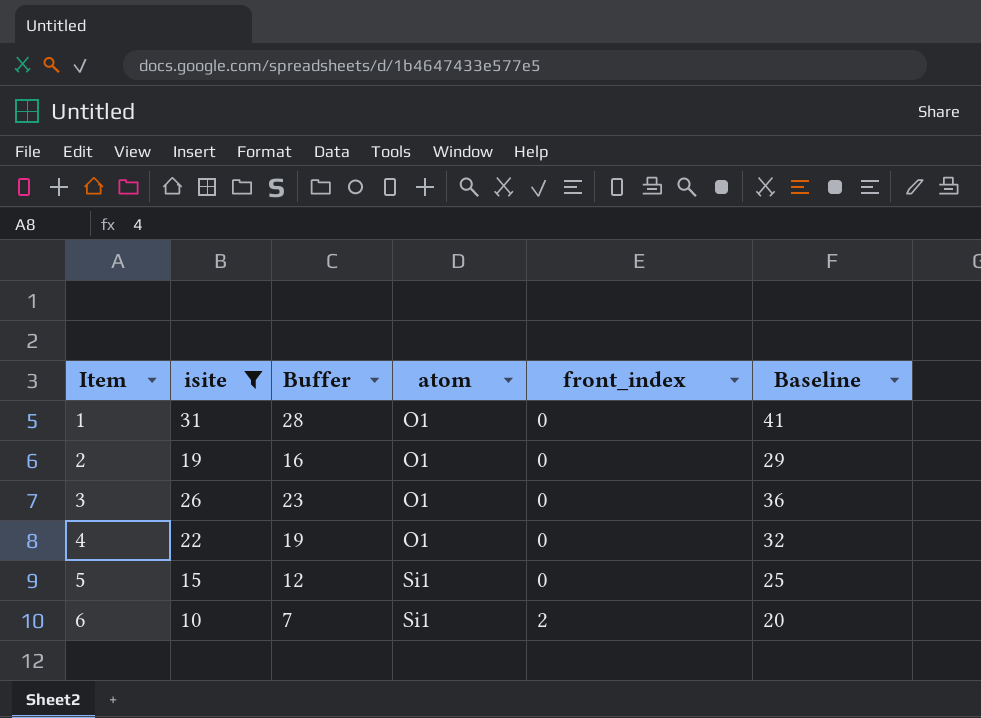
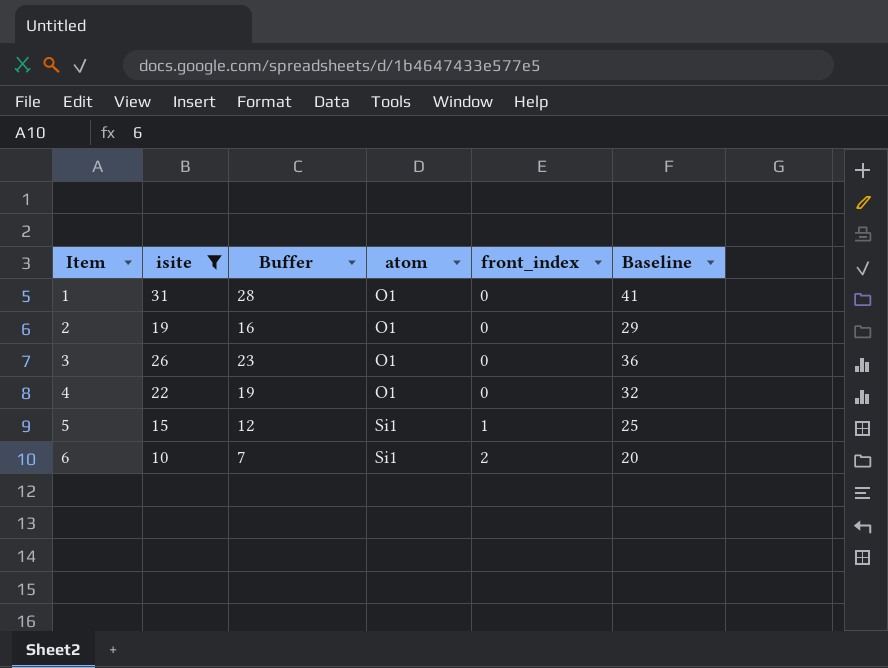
5 | front_index: 0 -> 1

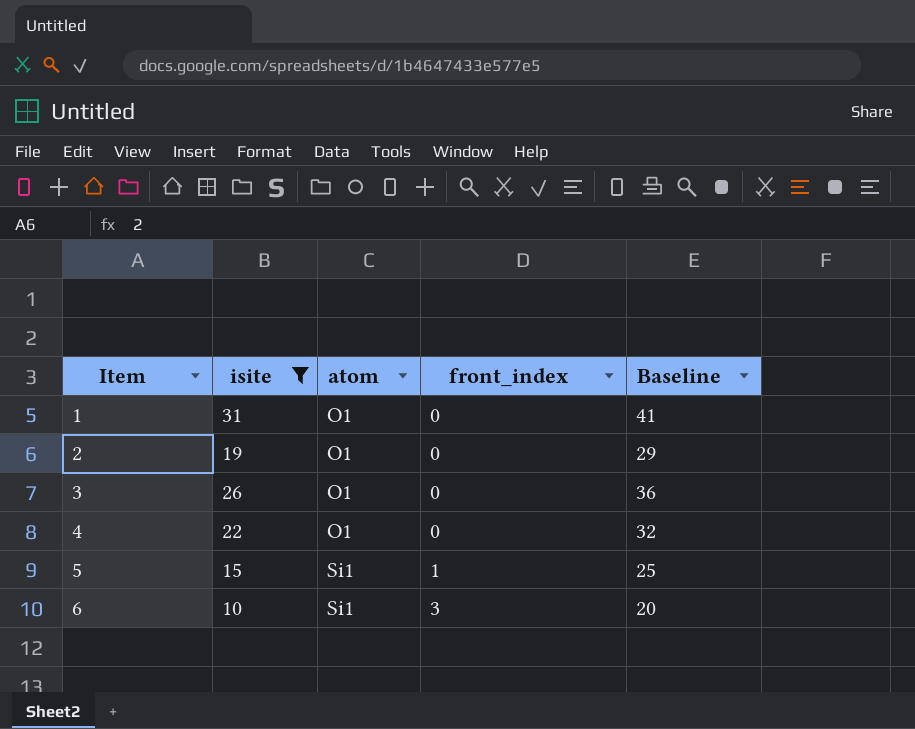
column Buffer | formula: [isite] - 3 -> none
6 | front_index: 2 -> 3

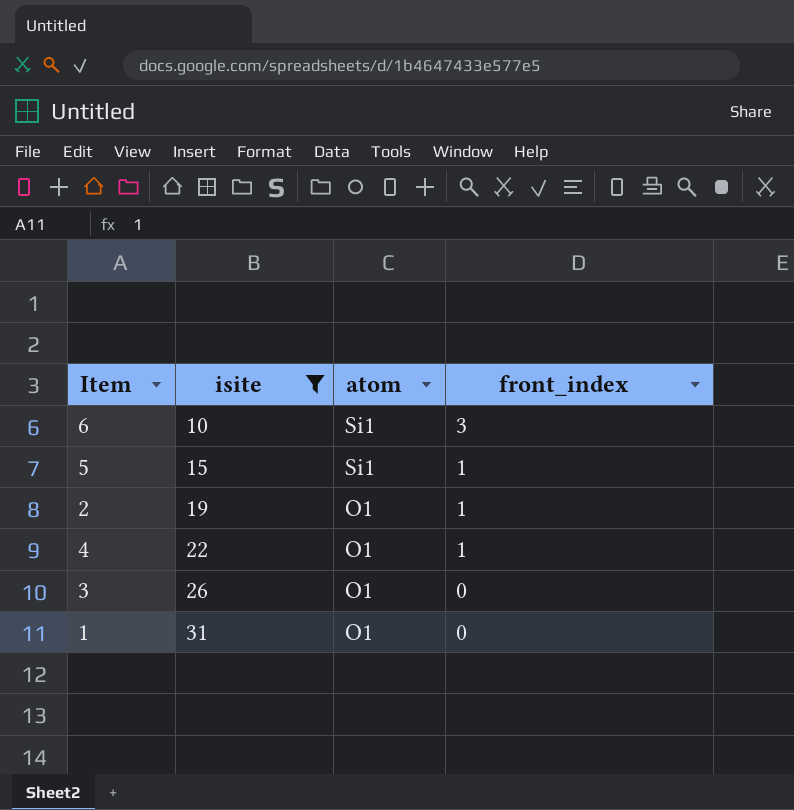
row order: Item ascending -> isite ascending
column Baseline | formula: [isite] + 10 -> none
2 | front_index: 0 -> 1
4 | front_index: 0 -> 1

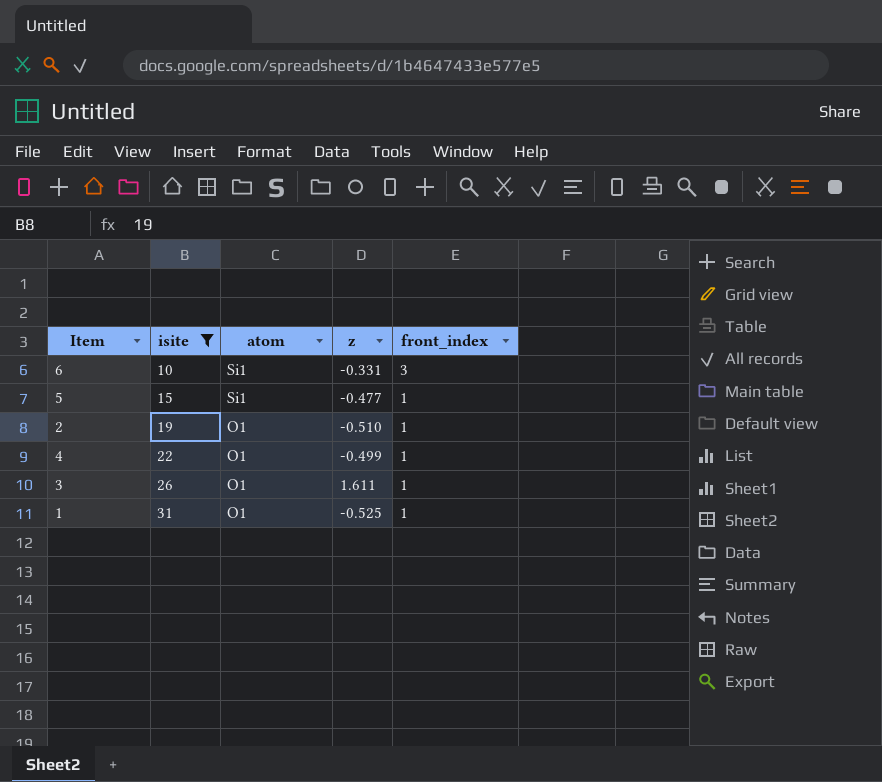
column z | position: none -> 4
3 | front_index: 0 -> 1
1 | front_index: 0 -> 1

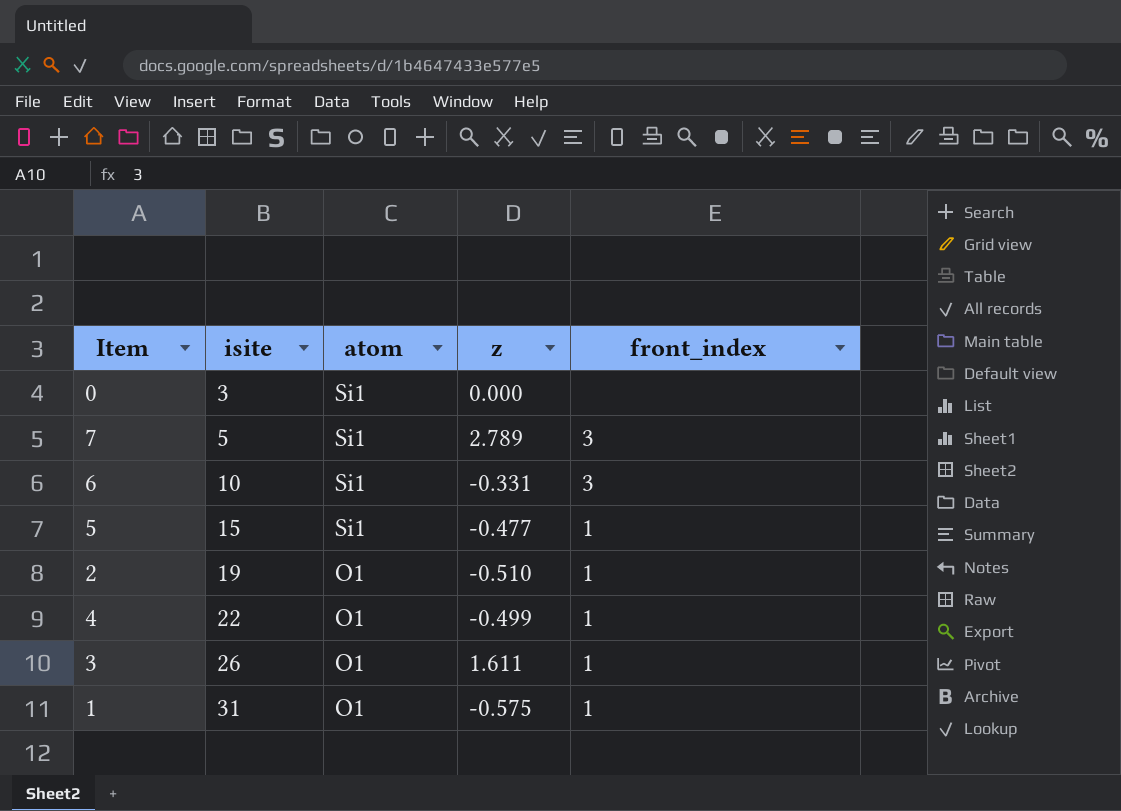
filter: isite >= 10 -> none
1 | z: -0.525 -> -0.575

